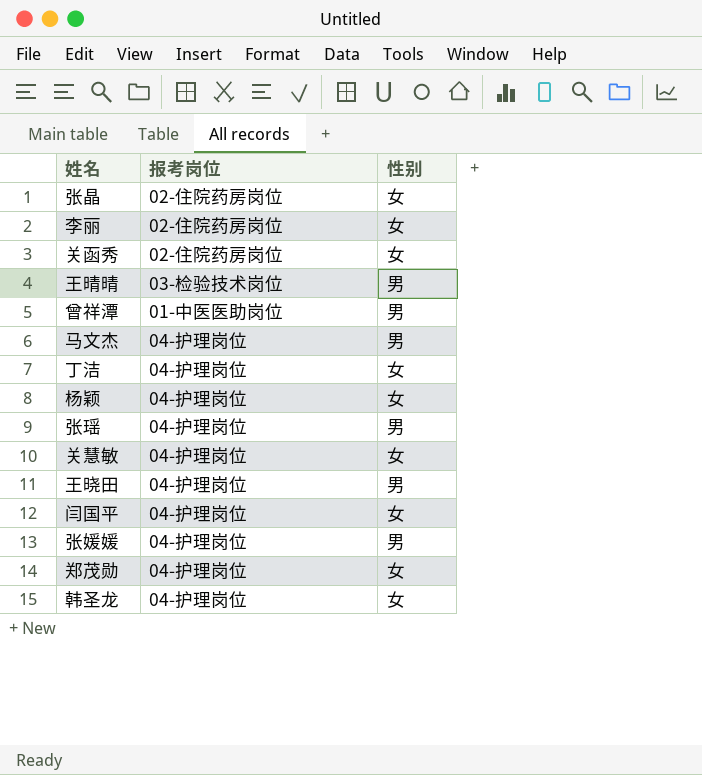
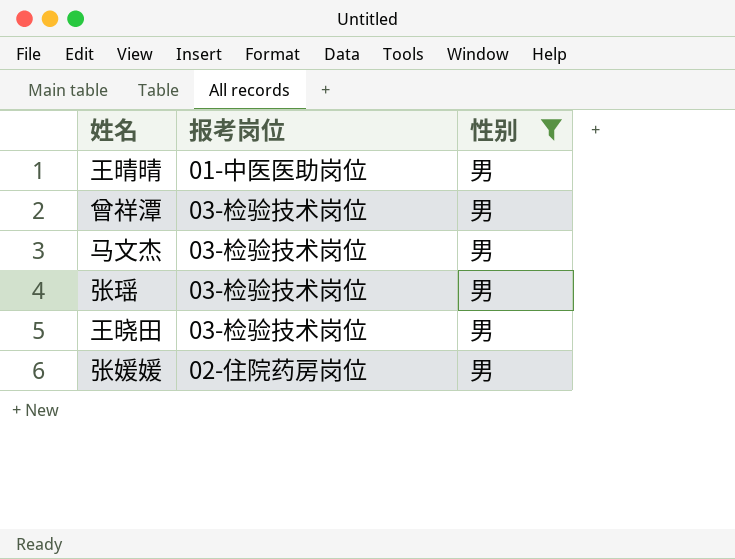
filter: none -> 性别 = 男
王晴晴 | 报考岗位: 03-检验技术岗位 -> 01-中医医助岗位
曾祥潭 | 报考岗位: 01-中医医助岗位 -> 03-检验技术岗位
马文杰 | 报考岗位: 04-护理岗位 -> 03-检验技术岗位
张瑶 | 报考岗位: 04-护理岗位 -> 03-检验技术岗位
王晓田 | 报考岗位: 04-护理岗位 -> 03-检验技术岗位
张媛媛 | 报考岗位: 04-护理岗位 -> 02-住院药房岗位

